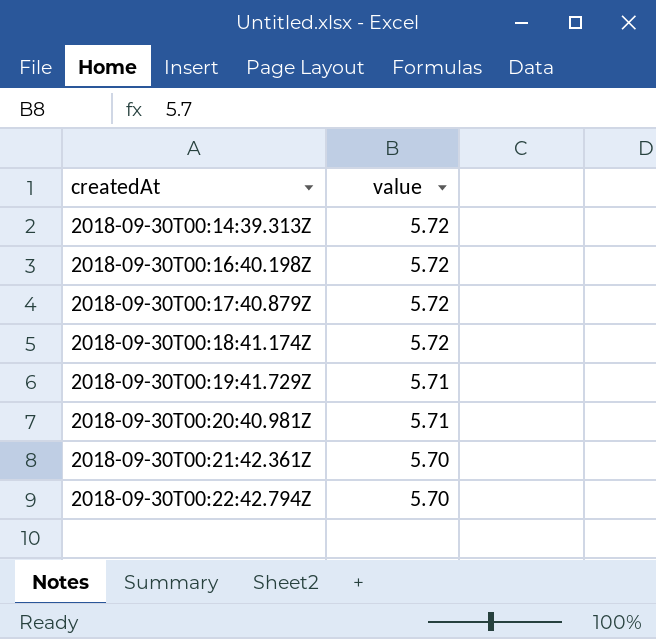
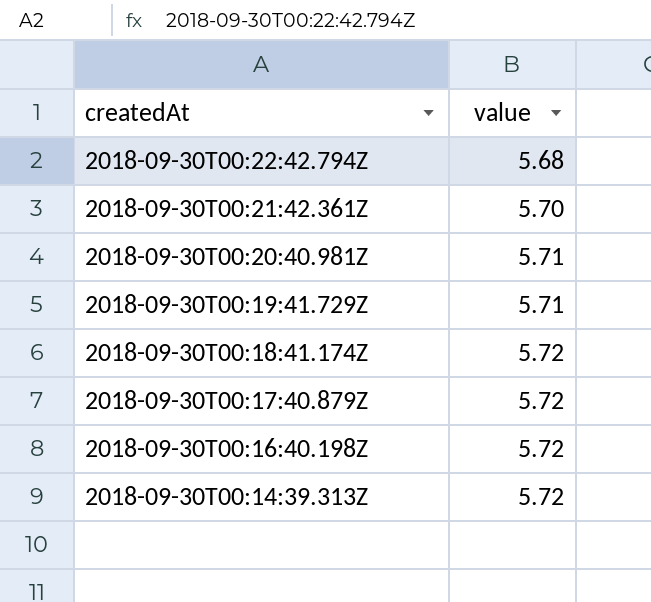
row order: createdAt ascending -> createdAt descending
2018-09-30T00:22:42.794Z | value: 5.70 -> 5.68

